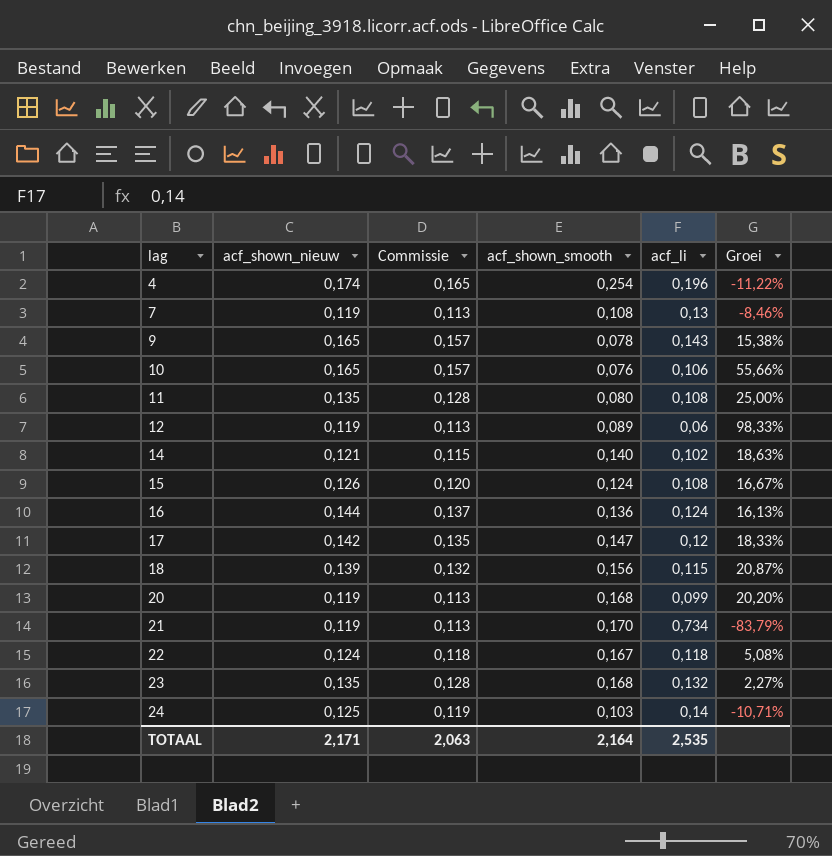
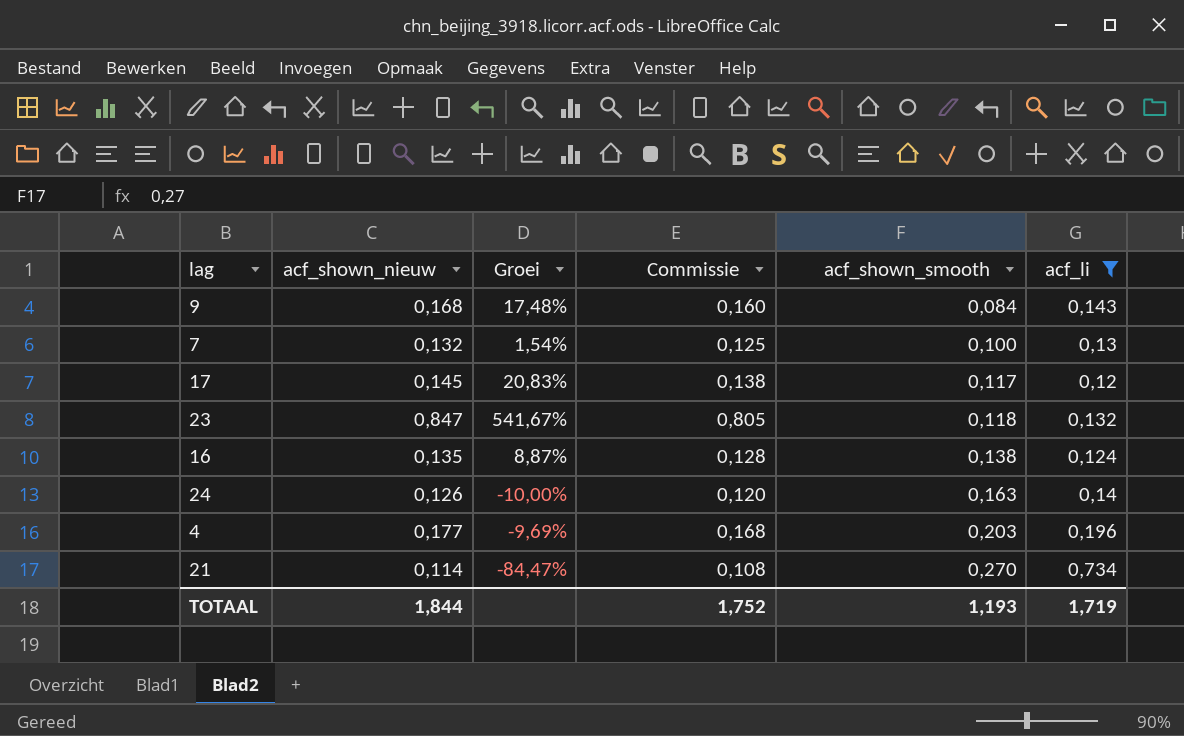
filter: none -> acf_li >= 0,12
row order: lag ascending -> acf_shown_smooth ascending
column Groei | position: 6 -> 3
9 | acf_shown_nieuw: 0,165 -> 0,168
9 | Groei: 15,38% -> 17,48%
9 | Commissie: 0,157 -> 0,160
9 | acf_shown_smooth: 0,078 -> 0,084
7 | acf_shown_nieuw: 0,119 -> 0,132
7 | Groei: -8,46% -> 1,54%
7 | Commissie: 0,113 -> 0,125
7 | acf_shown_smooth: 0,108 -> 0,100
17 | acf_shown_nieuw: 0,142 -> 0,145
17 | Groei: 18,33% -> 20,83%
17 | Commissie: 0,135 -> 0,138
17 | acf_shown_smooth: 0,147 -> 0,117
23 | acf_shown_nieuw: 0,135 -> 0,847
23 | Groei: 2,27% -> 541,67%
23 | Commissie: 0,128 -> 0,805
23 | acf_shown_smooth: 0,168 -> 0,118
16 | acf_shown_nieuw: 0,144 -> 0,135
16 | Groei: 16,13% -> 8,87%
16 | Commissie: 0,137 -> 0,128
16 | acf_shown_smooth: 0,136 -> 0,138
24 | acf_shown_nieuw: 0,125 -> 0,126
24 | Groei: -10,71% -> -10,00%
24 | Commissie: 0,119 -> 0,120
24 | acf_shown_smooth: 0,103 -> 0,163
4 | acf_shown_nieuw: 0,174 -> 0,177
4 | Groei: -11,22% -> -9,69%
4 | Commissie: 0,165 -> 0,168
4 | acf_shown_smooth: 0,254 -> 0,203
21 | acf_shown_nieuw: 0,119 -> 0,114
21 | Groei: -83,79% -> -84,47%
21 | Commissie: 0,113 -> 0,108
21 | acf_shown_smooth: 0,170 -> 0,270
TOTAAL | acf_shown_nieuw: 2,171 -> 1,844
TOTAAL | Commissie: 2,063 -> 1,752
TOTAAL | acf_shown_smooth: 2,164 -> 1,193
TOTAAL | acf_li: 2,535 -> 1,719

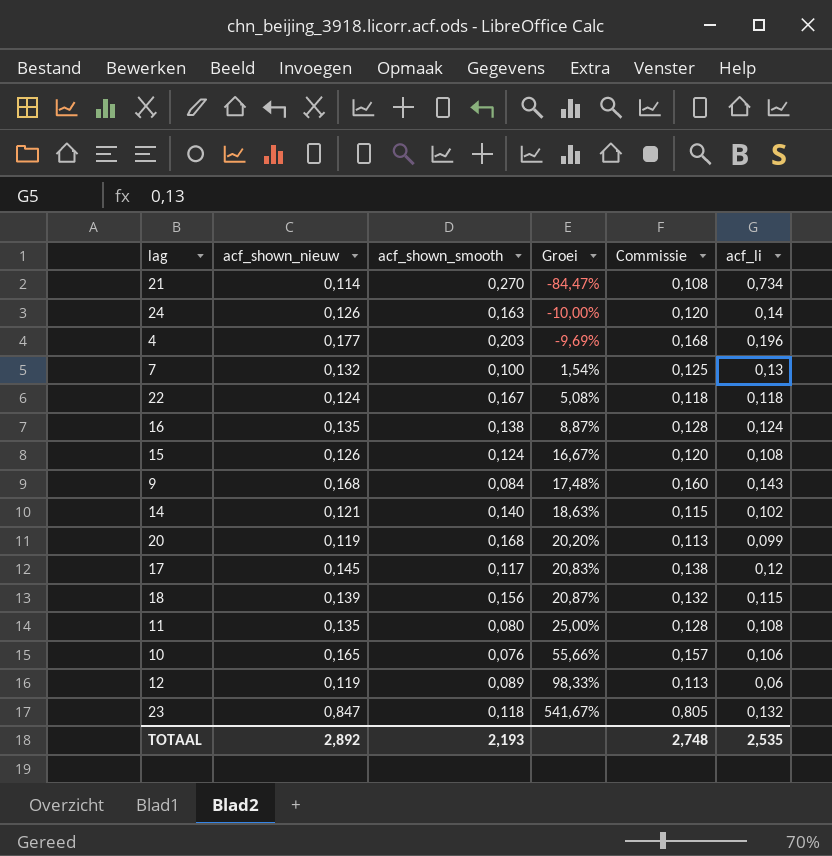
filter: acf_li >= 0,12 -> none
row order: acf_shown_smooth ascending -> Groei ascending
column acf_shown_smooth | position: 5 -> 3
TOTAAL | acf_shown_nieuw: 1,844 -> 2,892
TOTAAL | acf_shown_smooth: 1,193 -> 2,193
TOTAAL | Commissie: 1,752 -> 2,748
TOTAAL | acf_li: 1,719 -> 2,535

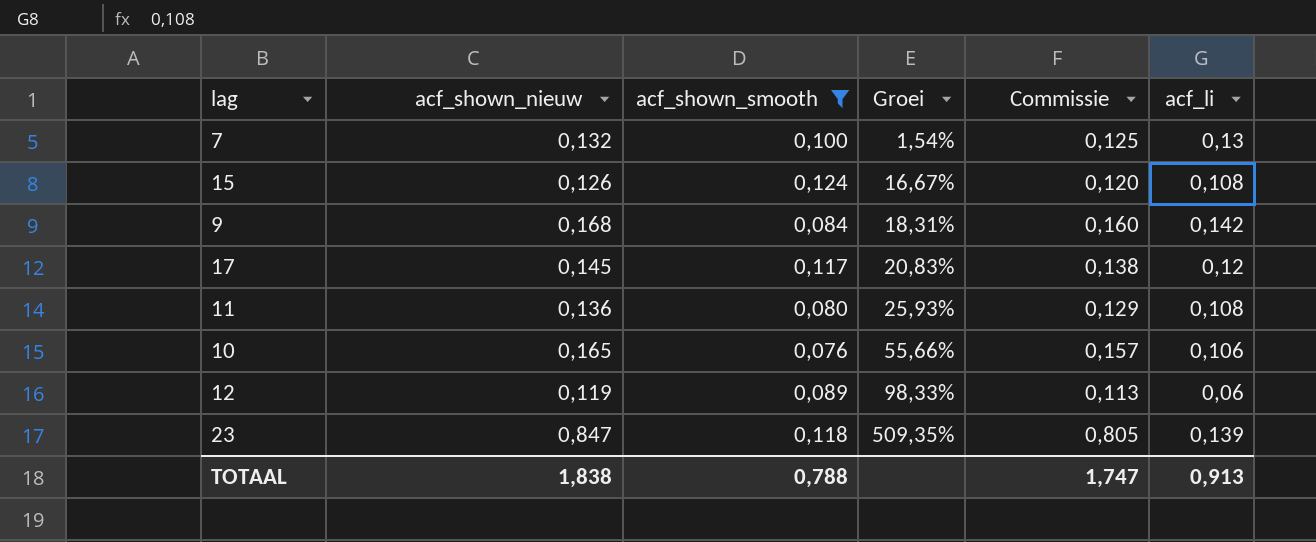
filter: none -> acf_shown_smooth <= 0,124
9 | Groei: 17,48% -> 18,31%
9 | acf_li: 0,143 -> 0,142
11 | acf_shown_nieuw: 0,135 -> 0,136
11 | Groei: 25,00% -> 25,93%
11 | Commissie: 0,128 -> 0,129
23 | Groei: 541,67% -> 509,35%
23 | acf_li: 0,132 -> 0,139
TOTAAL | acf_shown_nieuw: 2,892 -> 1,838
TOTAAL | acf_shown_smooth: 2,193 -> 0,788
TOTAAL | Commissie: 2,748 -> 1,747
TOTAAL | acf_li: 2,535 -> 0,913

